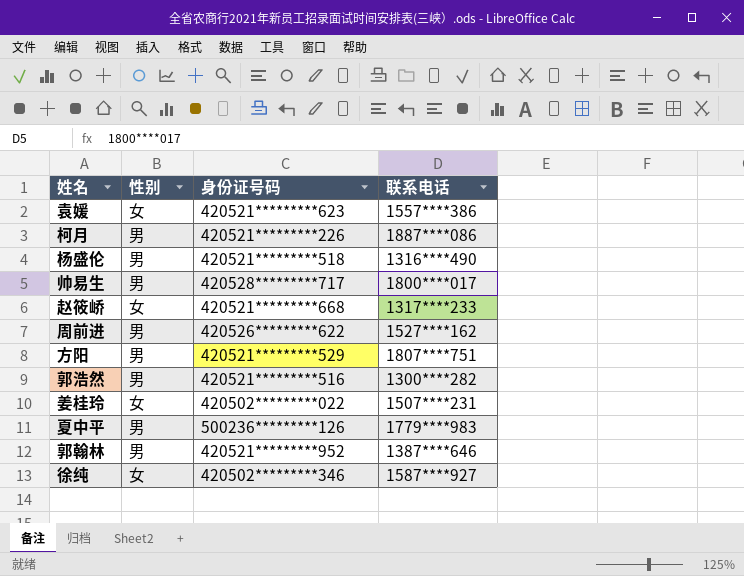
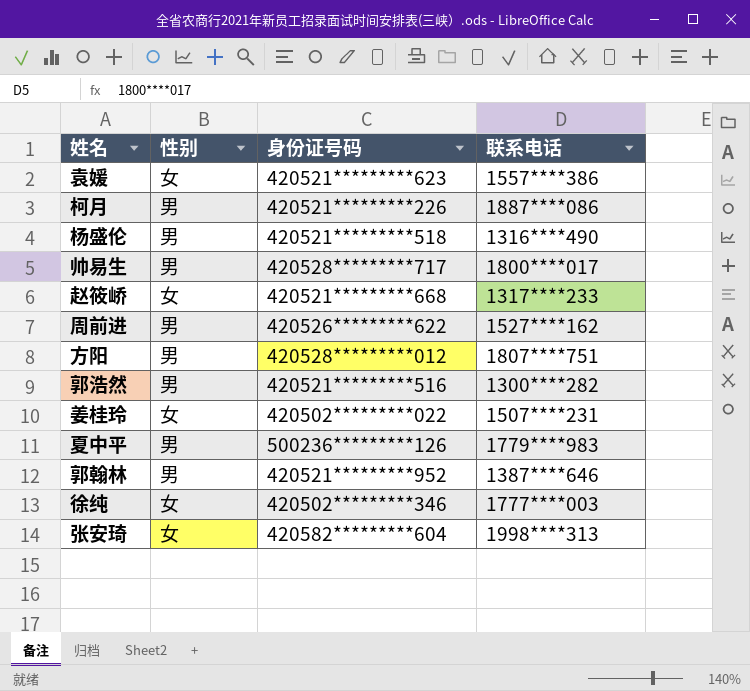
方阳 | 身份证号码: 420521*********529 -> 420528*********012
徐纯 | 联系电话: 1587****927 -> 1777****003
row 张安琦: none -> 女 | 420582*********604 | 1998****313

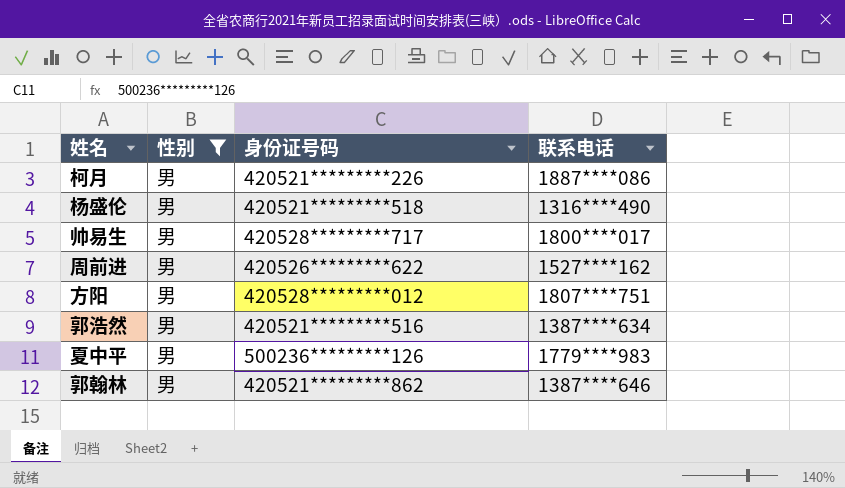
filter: none -> 性别 = 男
郭浩然 | 联系电话: 1300****282 -> 1387****634
郭翰林 | 身份证号码: 420521*********952 -> 420521*********862

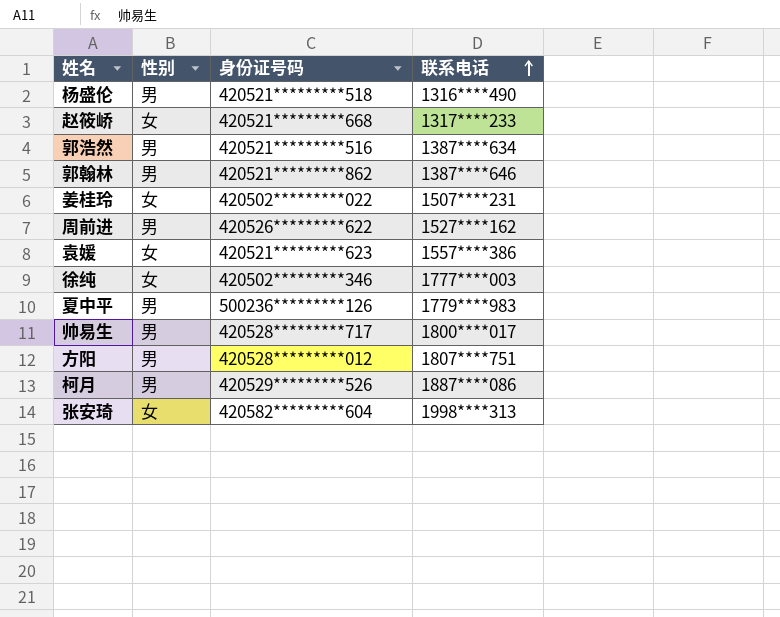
filter: 性别 = 男 -> none
row order: none -> 联系电话 ascending
柯月 | 身份证号码: 420521*********226 -> 420529*********526

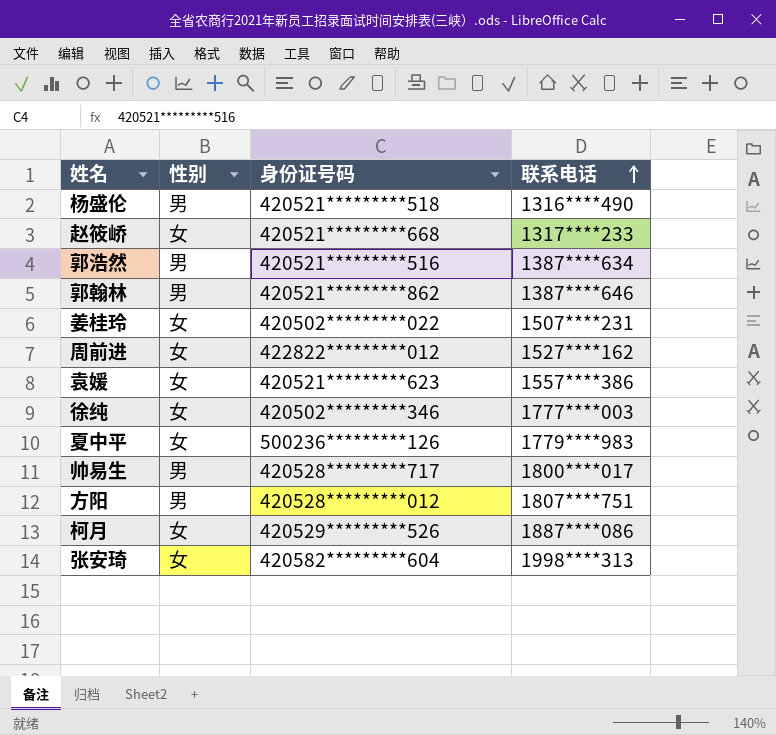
周前进 | 性别: 男 -> 女
周前进 | 身份证号码: 420526*********622 -> 422822*********012
夏中平 | 性别: 男 -> 女
柯月 | 性别: 男 -> 女

